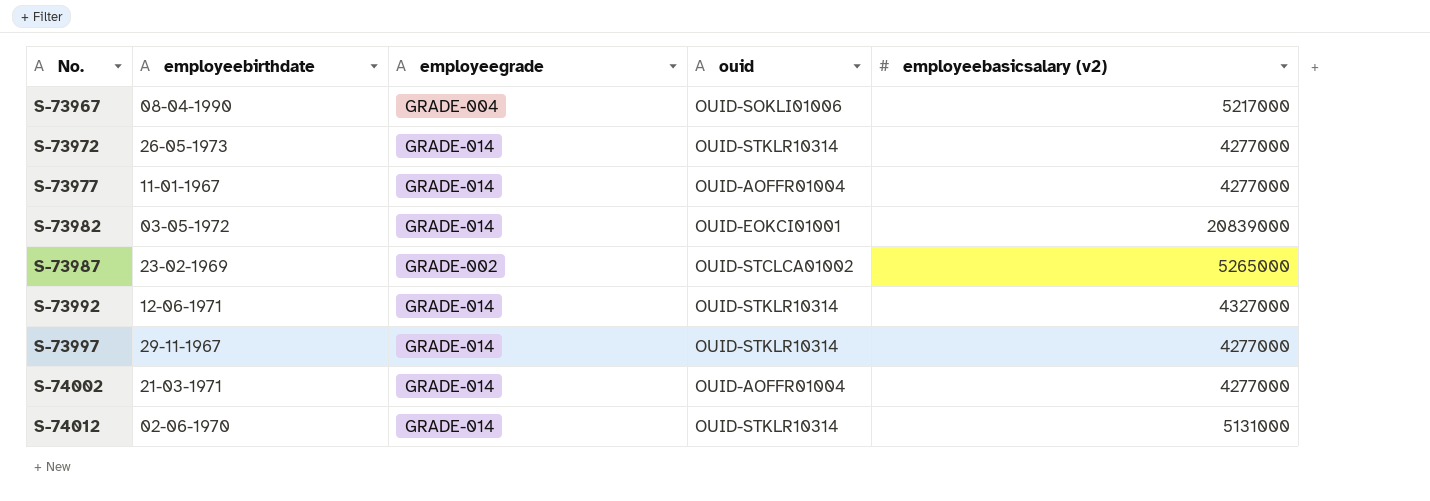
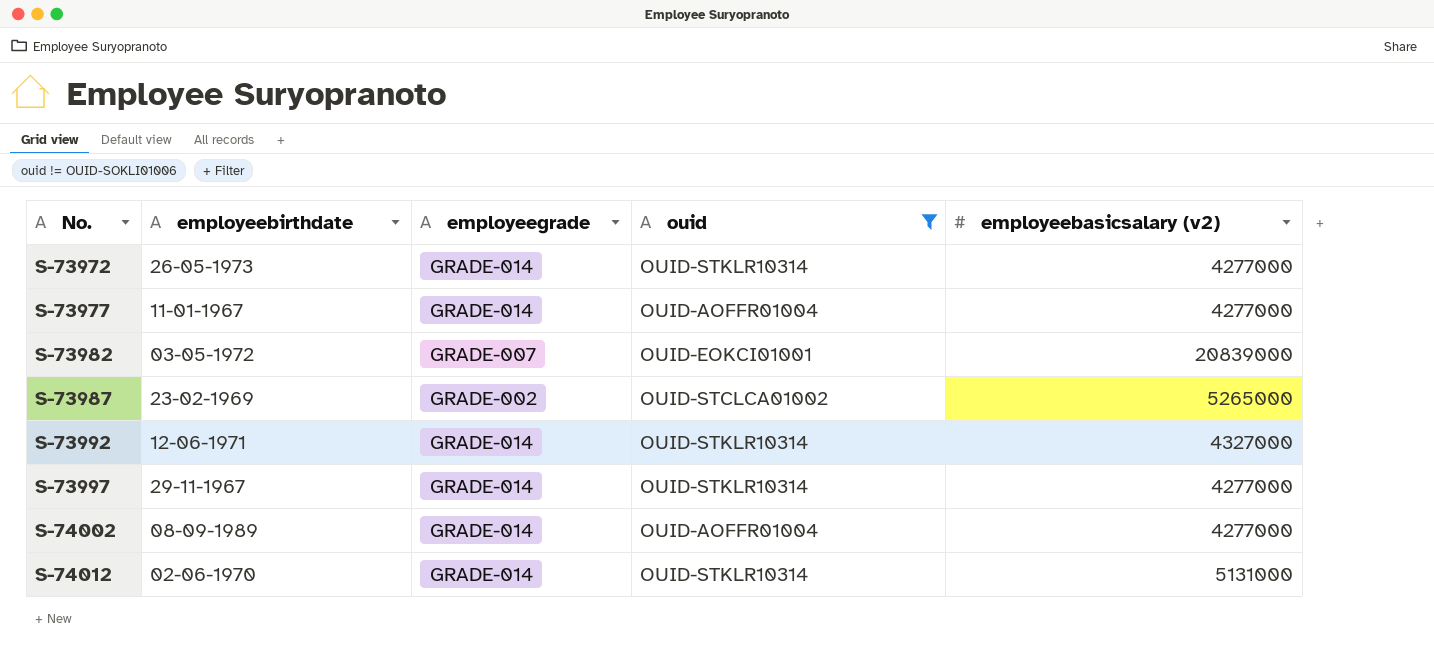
filter: none -> ouid != OUID-SOKLI01006
S-73982 | employeegrade: GRADE-014 -> GRADE-007
S-74002 | employeebirthdate: 21-03-1971 -> 08-09-1989

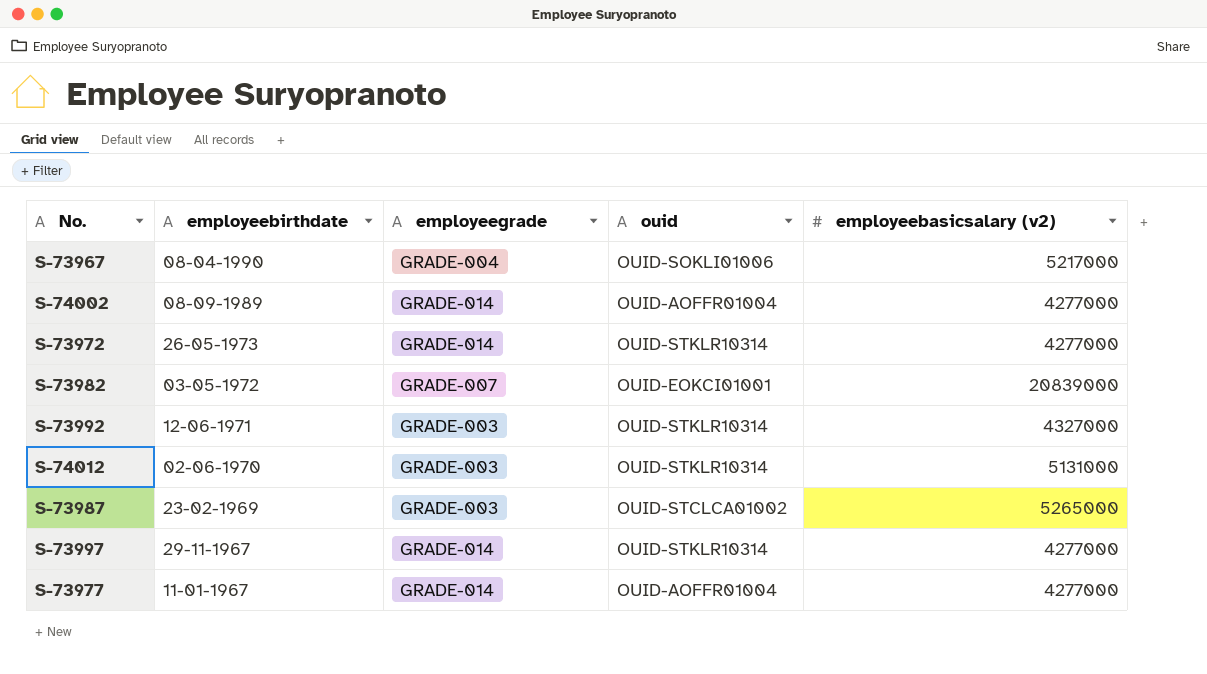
filter: ouid != OUID-SOKLI01006 -> none
row order: No. ascending -> employeebirthdate descending
S-73992 | employeegrade: GRADE-014 -> GRADE-003
S-74012 | employeegrade: GRADE-014 -> GRADE-003
S-73987 | employeegrade: GRADE-002 -> GRADE-003

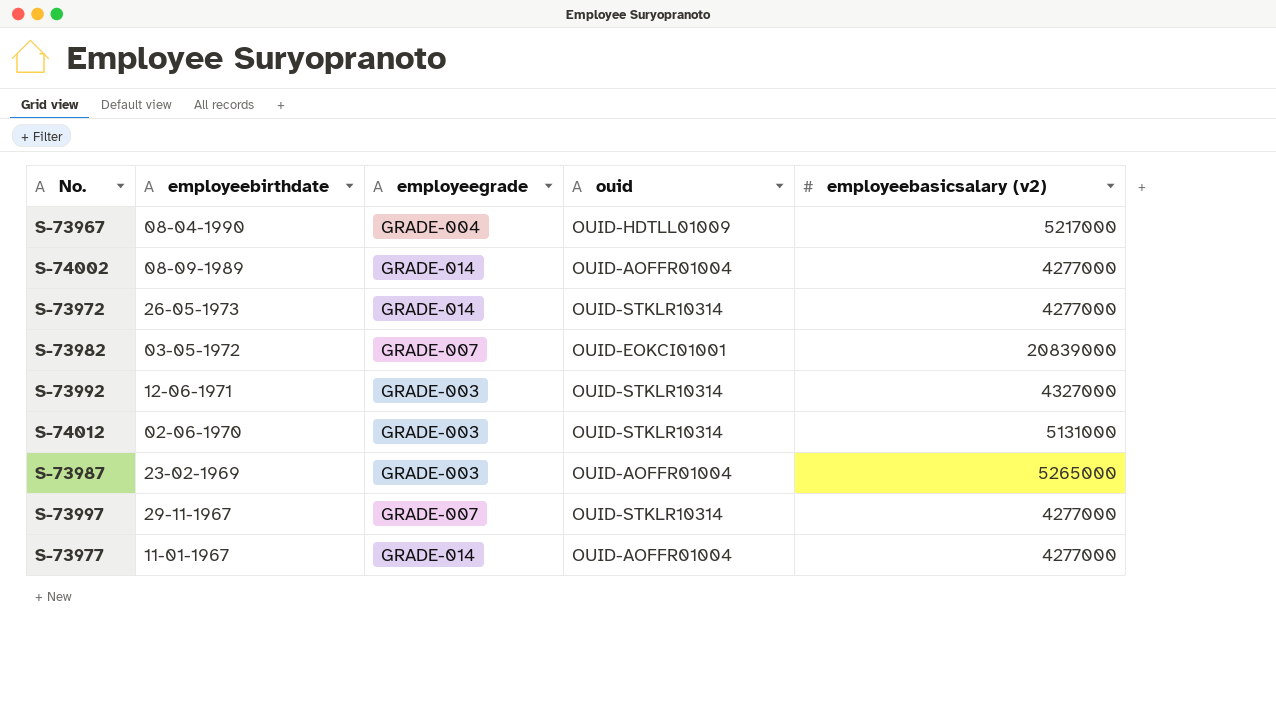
S-73967 | ouid: OUID-SOKLI01006 -> OUID-HDTLL01009
S-73987 | ouid: OUID-STCLCA01002 -> OUID-AOFFR01004
S-73997 | employeegrade: GRADE-014 -> GRADE-007

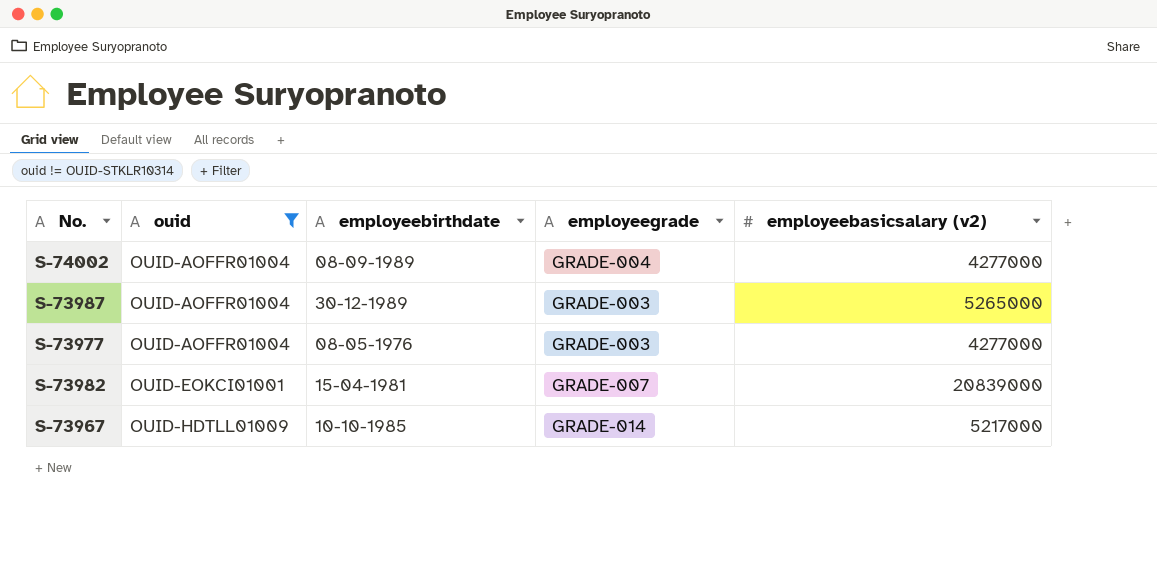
filter: none -> ouid != OUID-STKLR10314
row order: employeebirthdate descending -> ouid ascending
column ouid | position: 4 -> 2
S-74002 | employeegrade: GRADE-014 -> GRADE-004
S-73987 | employeebirthdate: 23-02-1969 -> 30-12-1989
S-73977 | employeebirthdate: 11-01-1967 -> 08-05-1976
S-73977 | employeegrade: GRADE-014 -> GRADE-003
S-73982 | employeebirthdate: 03-05-1972 -> 15-04-1981
S-73967 | employeebirthdate: 08-04-1990 -> 10-10-1985
S-73967 | employeegrade: GRADE-004 -> GRADE-014

